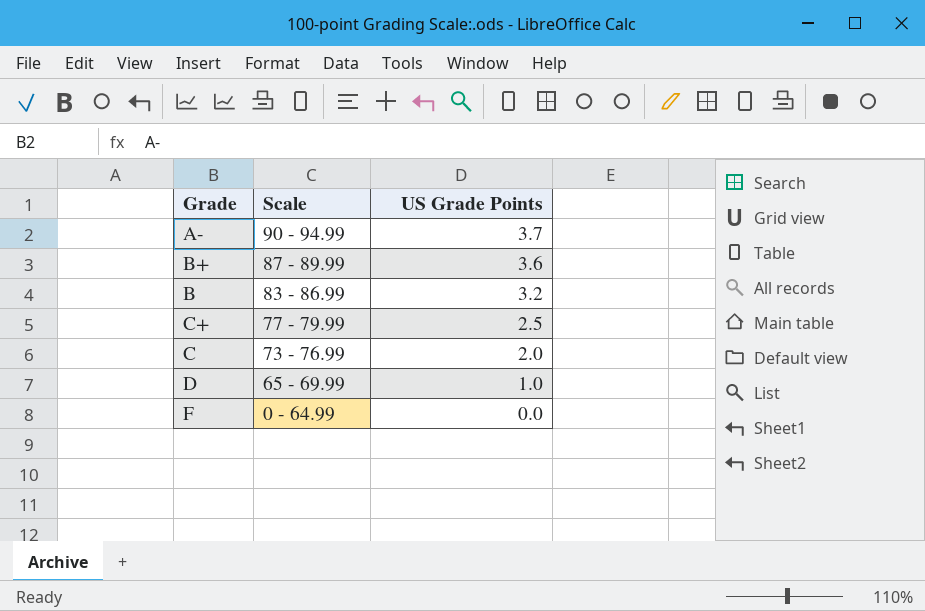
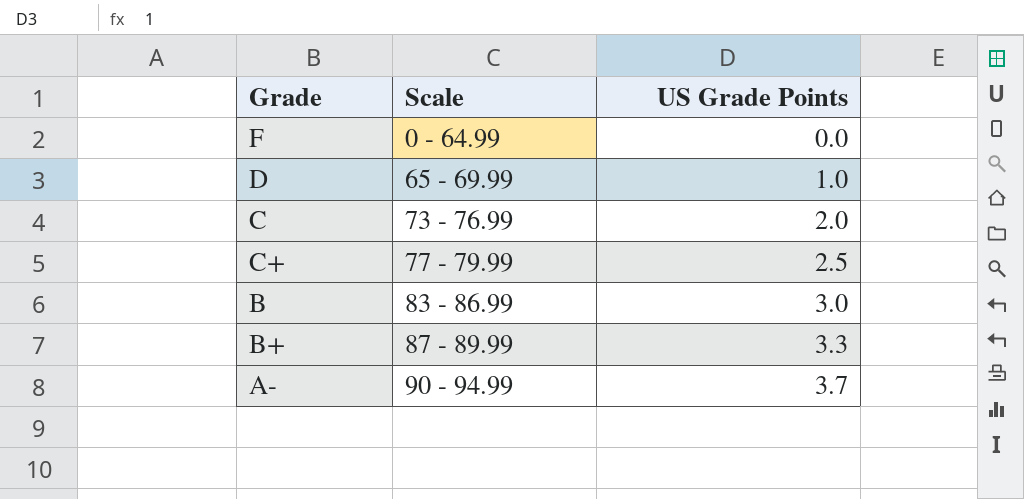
row order: Scale descending -> Scale ascending
B | US Grade Points: 3.2 -> 3.0
B+ | US Grade Points: 3.6 -> 3.3

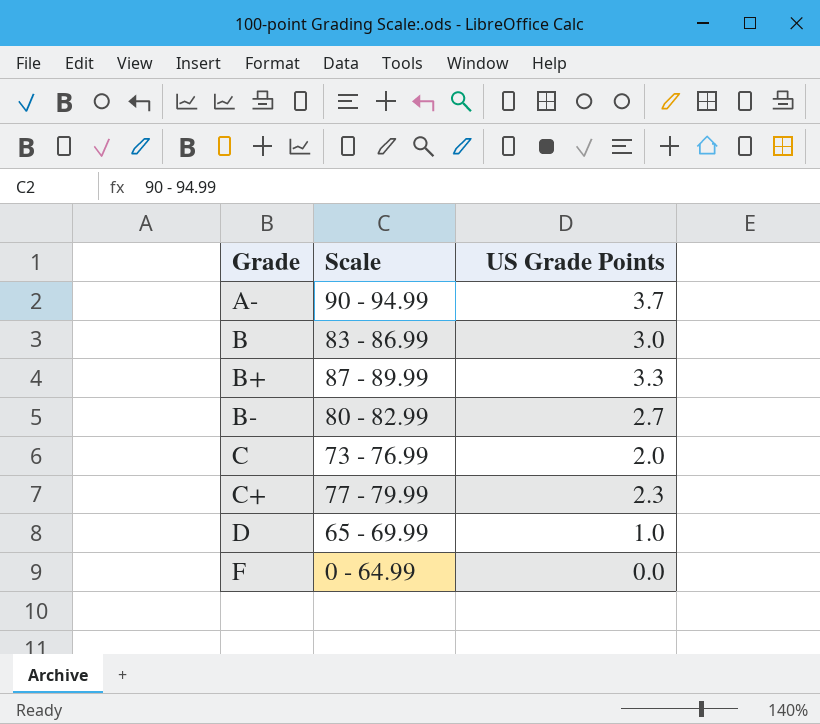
row order: Scale ascending -> Grade ascending
row B-: none -> 80 - 82.99 | 2.7
C+ | US Grade Points: 2.5 -> 2.3

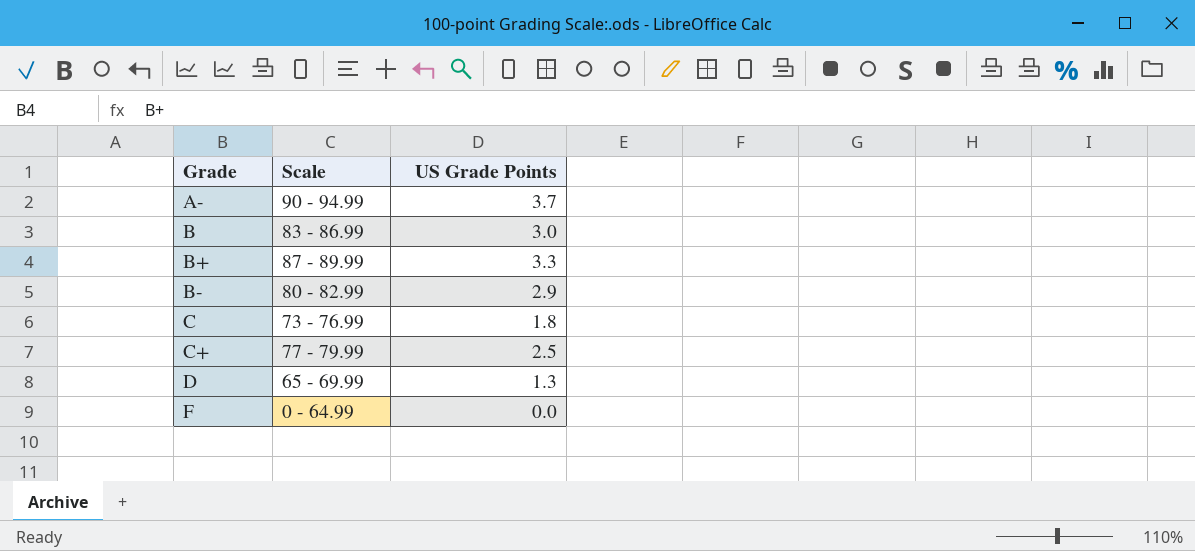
B- | US Grade Points: 2.7 -> 2.9
C | US Grade Points: 2.0 -> 1.8
C+ | US Grade Points: 2.3 -> 2.5
D | US Grade Points: 1.0 -> 1.3

